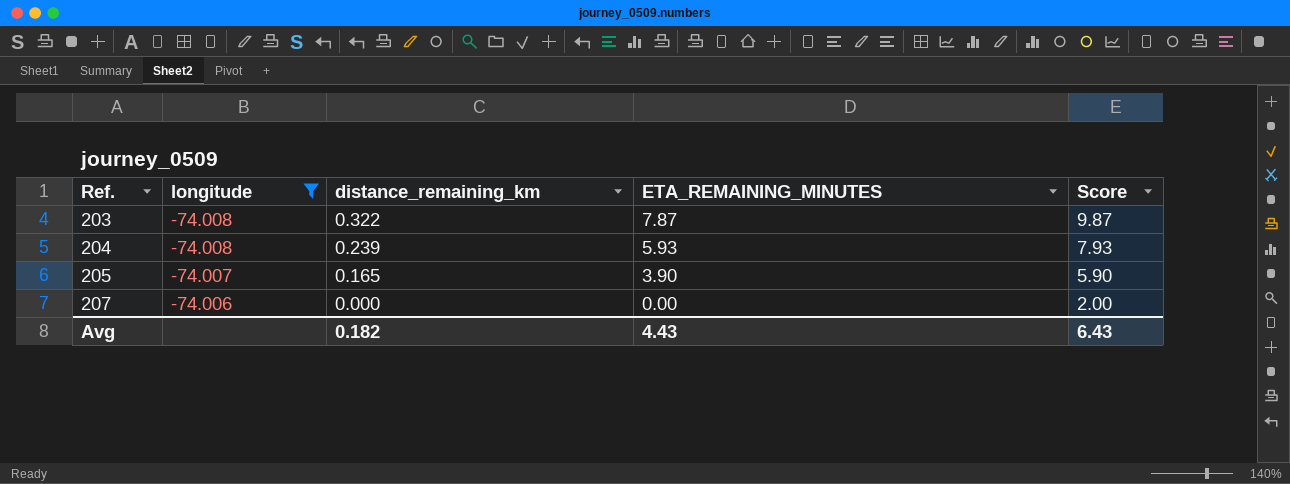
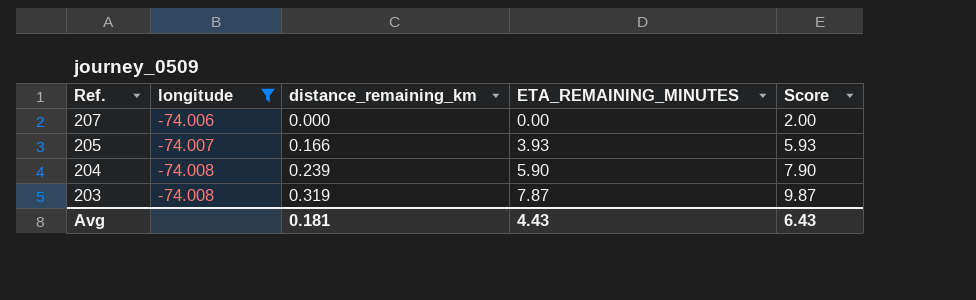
row order: Ref. ascending -> Ref. descending
205 | distance_remaining_km: 0.165 -> 0.166
205 | ETA_REMAINING_MINUTES: 3.90 -> 3.93
205 | Score: 5.90 -> 5.93
204 | ETA_REMAINING_MINUTES: 5.93 -> 5.90
204 | Score: 7.93 -> 7.90
203 | distance_remaining_km: 0.322 -> 0.319
Avg | distance_remaining_km: 0.182 -> 0.181

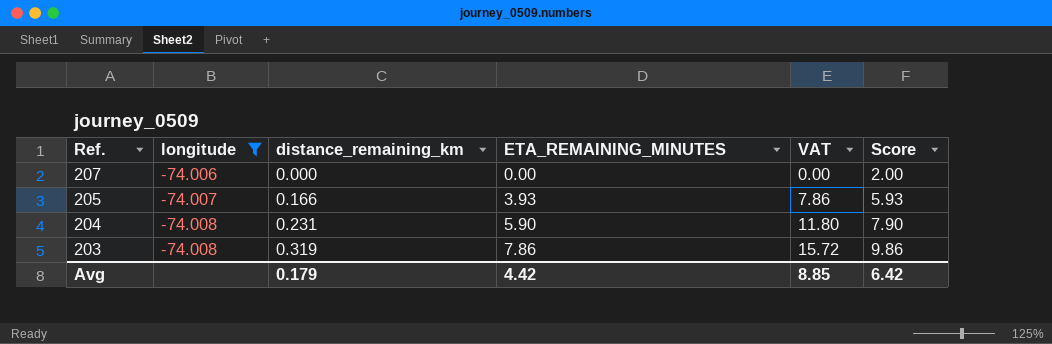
column VAT | formula: none -> [ETA_REMAINING_MINUTES] * 2
204 | distance_remaining_km: 0.239 -> 0.231
203 | ETA_REMAINING_MINUTES: 7.87 -> 7.86
203 | Score: 9.87 -> 9.86
Avg | distance_remaining_km: 0.181 -> 0.179
Avg | ETA_REMAINING_MINUTES: 4.43 -> 4.42
Avg | Score: 6.43 -> 6.42

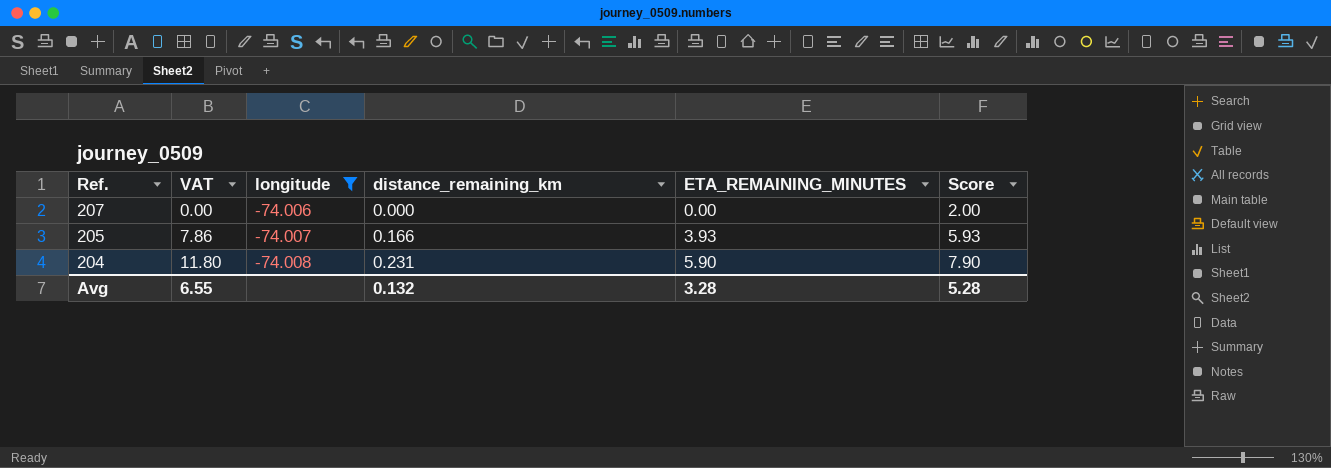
column VAT | position: 5 -> 2
row 203: -74.008 | 0.319 | 7.86 | 15.72 | 9.86 -> none
Avg | VAT: 8.85 -> 6.55
Avg | distance_remaining_km: 0.179 -> 0.132
Avg | ETA_REMAINING_MINUTES: 4.42 -> 3.28
Avg | Score: 6.42 -> 5.28

